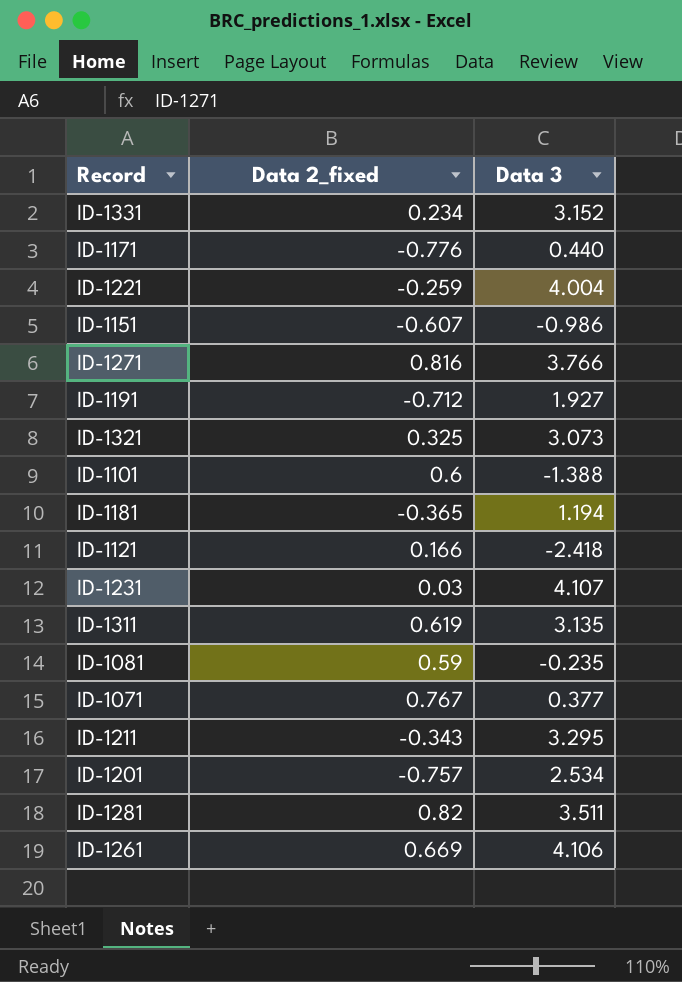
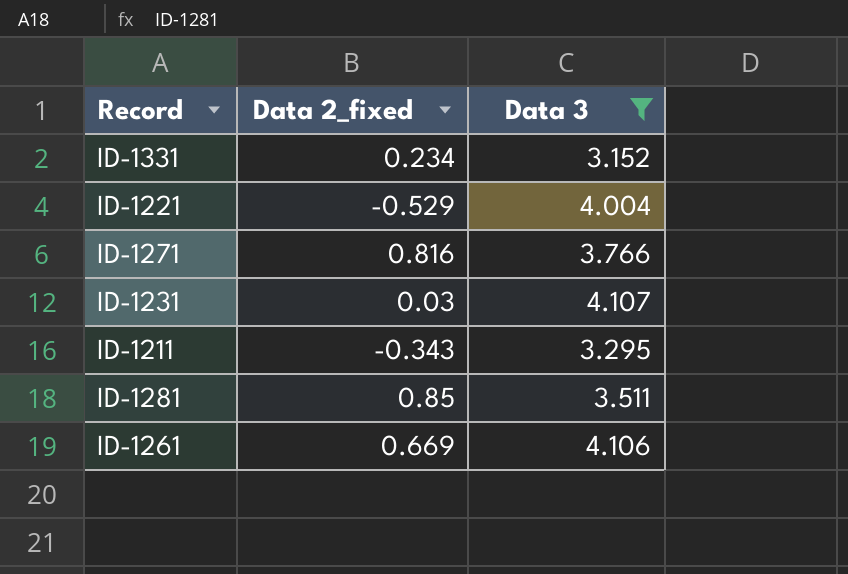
filter: none -> Data 3 >= 3.152
ID-1221 | Data 2_fixed: -0.259 -> -0.529
ID-1281 | Data 2_fixed: 0.82 -> 0.85

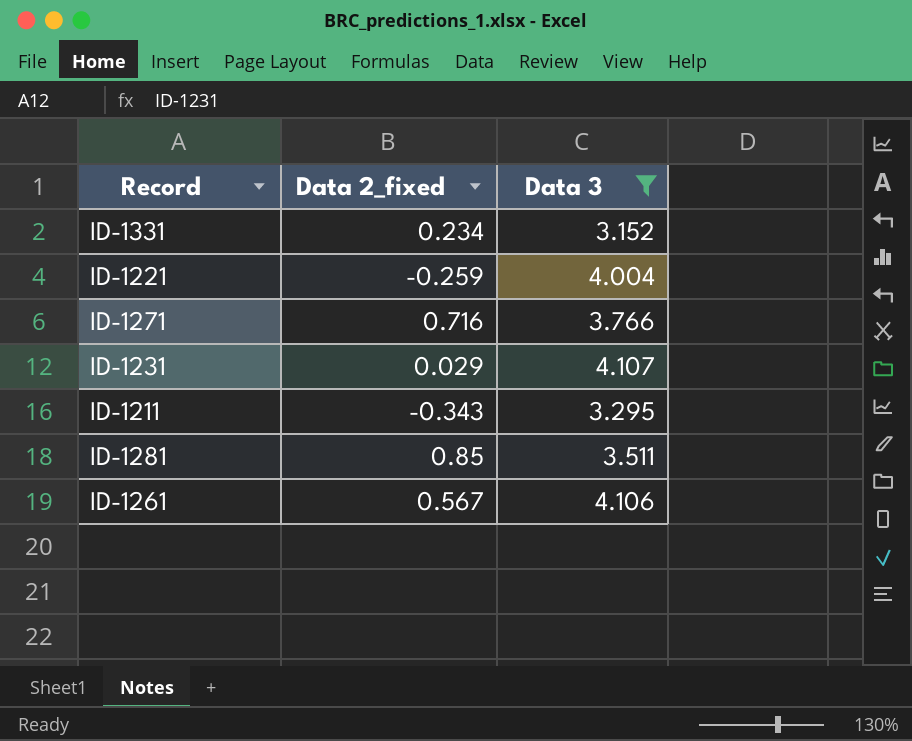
ID-1221 | Data 2_fixed: -0.529 -> -0.259
ID-1271 | Data 2_fixed: 0.816 -> 0.716
ID-1231 | Data 2_fixed: 0.03 -> 0.029
ID-1261 | Data 2_fixed: 0.669 -> 0.567

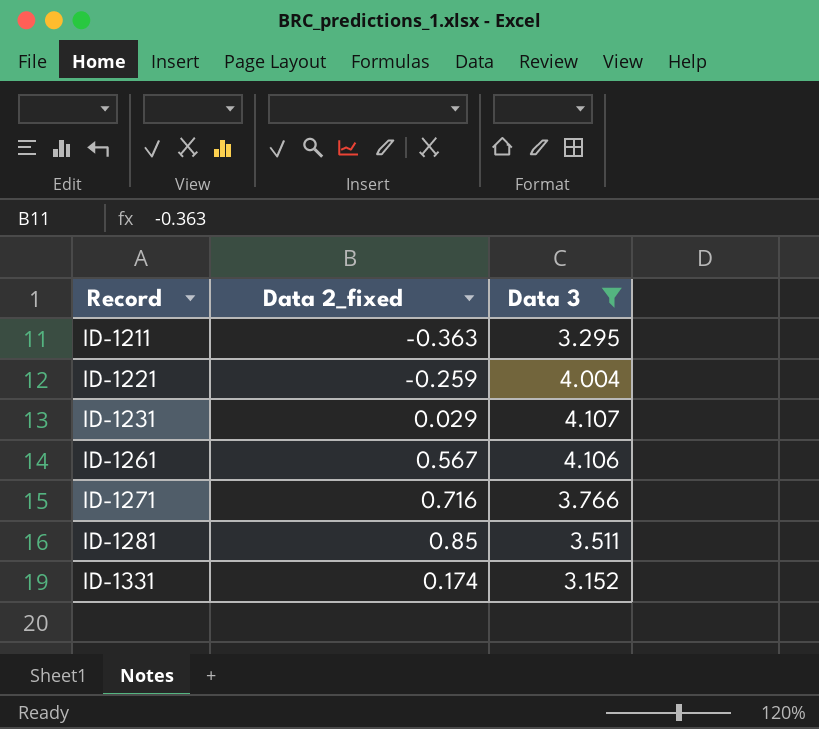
row order: none -> Record ascending
ID-1211 | Data 2_fixed: -0.343 -> -0.363
ID-1331 | Data 2_fixed: 0.234 -> 0.174

